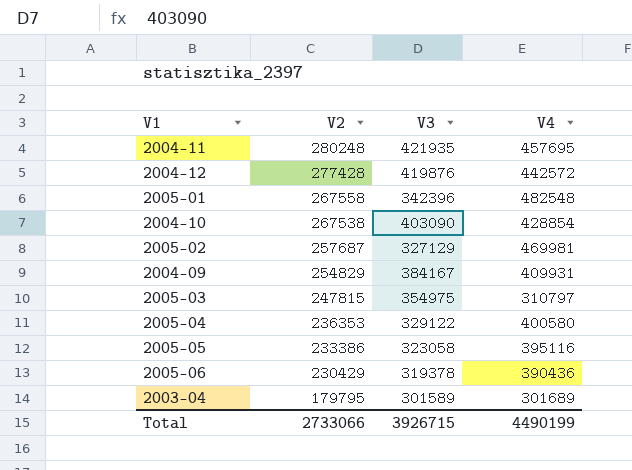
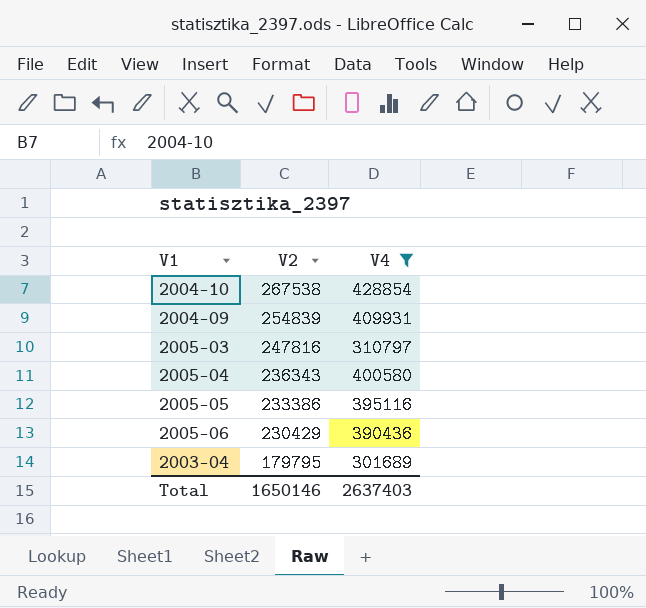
filter: none -> V4 <= 428854
column V3 | position: 3 -> none
2004-09 | V2: 254829 -> 254839
2005-03 | V2: 247815 -> 247816
2005-04 | V2: 236353 -> 236343
Total | V2: 2733066 -> 1650146
Total | V4: 4490199 -> 2637403

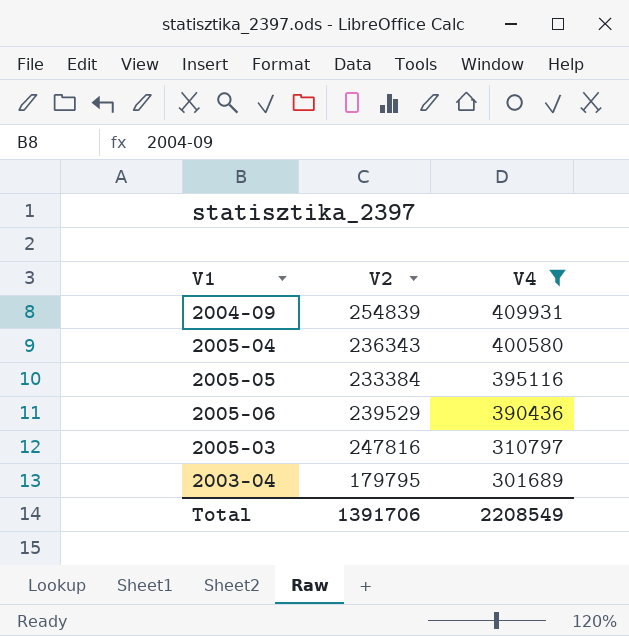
row order: V2 descending -> V4 descending
row 2004-10: 267538 | 428854 -> none
2005-05 | V2: 233386 -> 233384
2005-06 | V2: 230429 -> 239529
Total | V2: 1650146 -> 1391706
Total | V4: 2637403 -> 2208549

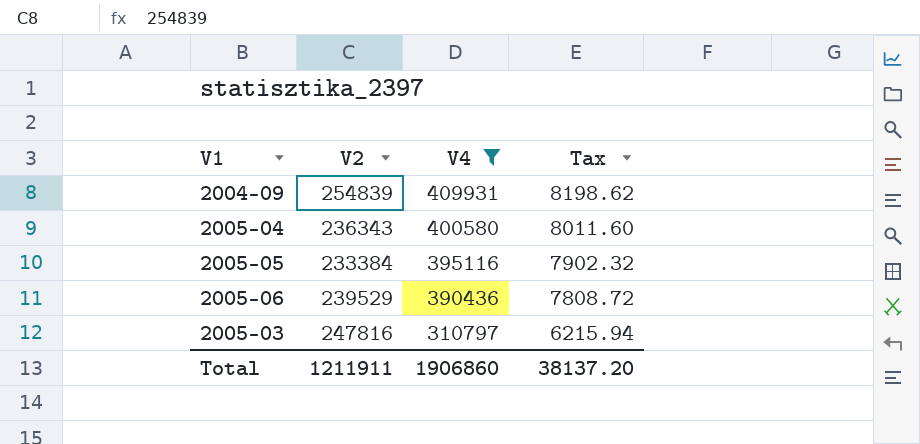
column Tax | formula: none -> [V4] * 0.02
row 2003-04: 179795 | 301689 -> none
Total | V2: 1391706 -> 1211911
Total | V4: 2208549 -> 1906860

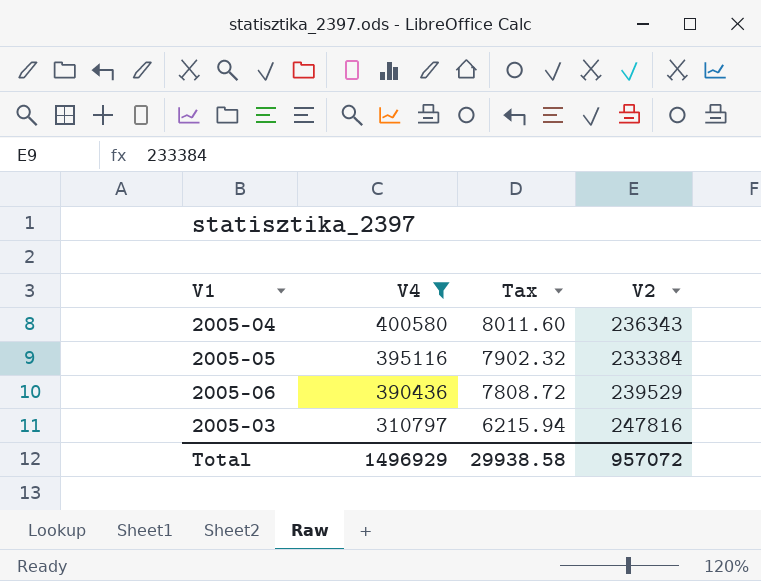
column V2 | position: 2 -> 4
row 2004-09: 254839 | 409931 | 8198.62 -> none
Total | V4: 1906860 -> 1496929
Total | Tax: 38137.20 -> 29938.58
Total | V2: 1211911 -> 957072

